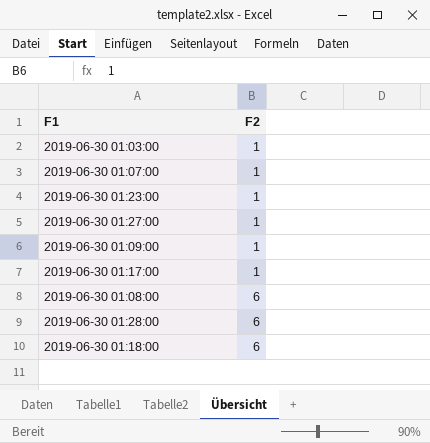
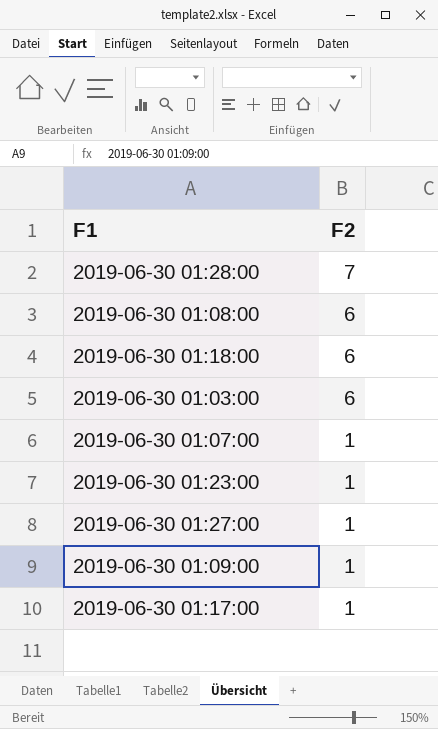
row order: F2 ascending -> F2 descending
2019-06-30 01:28:00 | F2: 6 -> 7
2019-06-30 01:03:00 | F2: 1 -> 6

